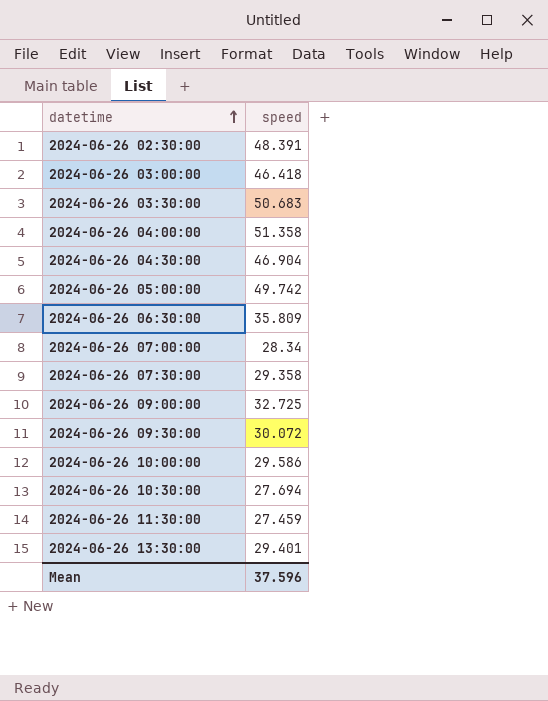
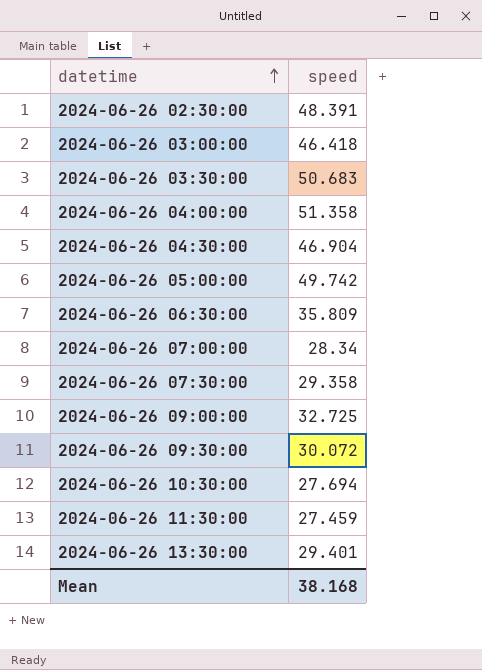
row 2024-06-26 10:00:00: 29.586 -> none
Mean | speed: 37.596 -> 38.168

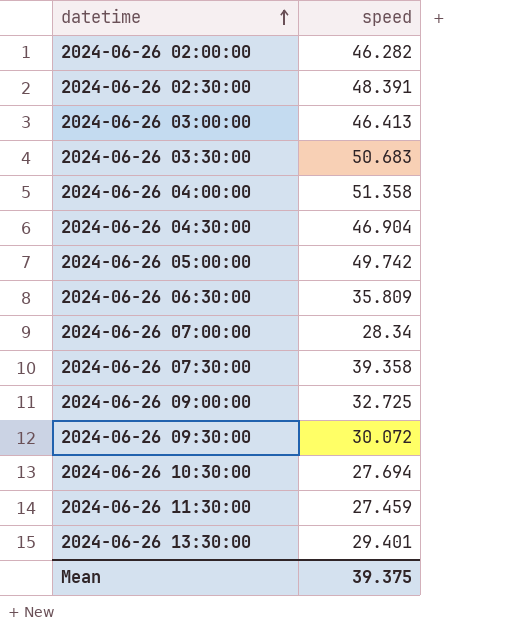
row 2024-06-26 02:00:00: none -> 46.282
2024-06-26 03:00:00 | speed: 46.418 -> 46.413
2024-06-26 07:30:00 | speed: 29.358 -> 39.358
Mean | speed: 38.168 -> 39.375

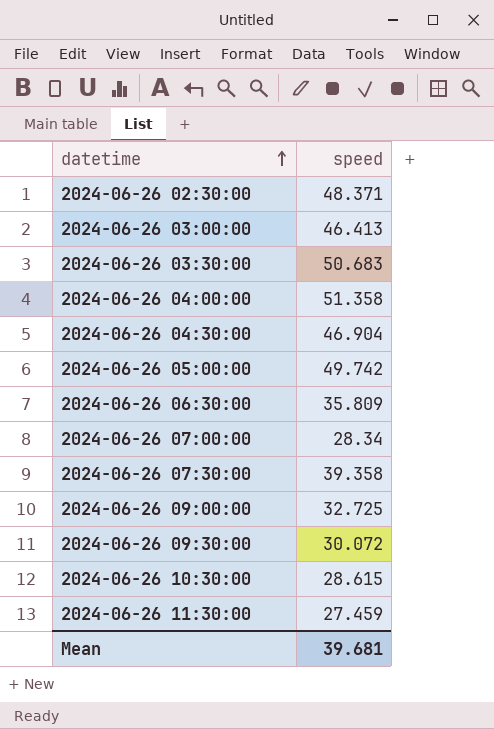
row 2024-06-26 02:00:00: 46.282 -> none
row 2024-06-26 13:30:00: 29.401 -> none
2024-06-26 02:30:00 | speed: 48.391 -> 48.371
2024-06-26 10:30:00 | speed: 27.694 -> 28.615
Mean | speed: 39.375 -> 39.681

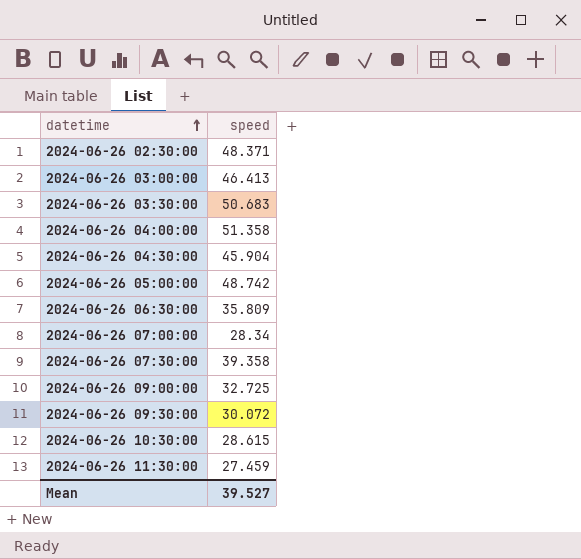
2024-06-26 04:30:00 | speed: 46.904 -> 45.904
2024-06-26 05:00:00 | speed: 49.742 -> 48.742
Mean | speed: 39.681 -> 39.527

